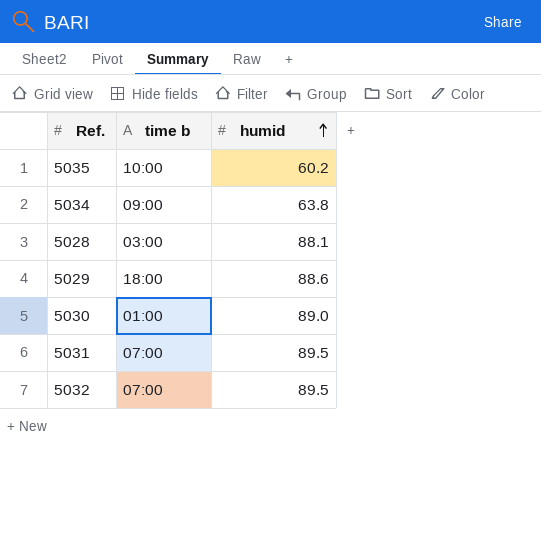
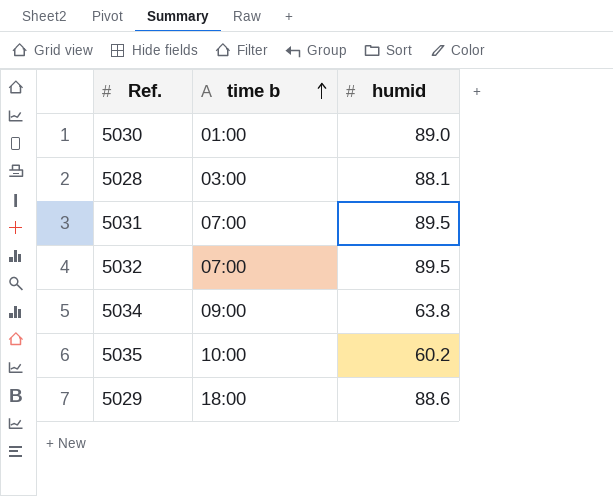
row order: humid ascending -> time b ascending

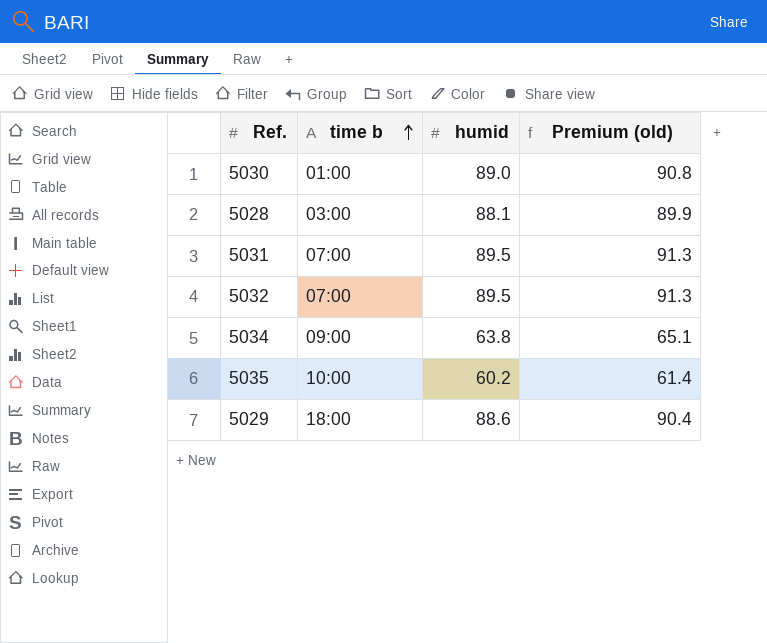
column Premium (old) | formula: none -> [humid] * 1.02

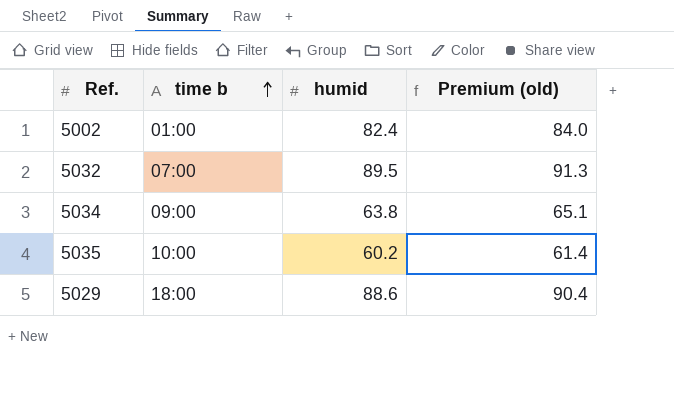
row 5030: 01:00 | 89.0 | 90.8 -> none
row 5028: 03:00 | 88.1 | 89.9 -> none
row 5031: 07:00 | 89.5 | 91.3 -> none
row 5002: none -> 01:00 | 82.4 | 84.0

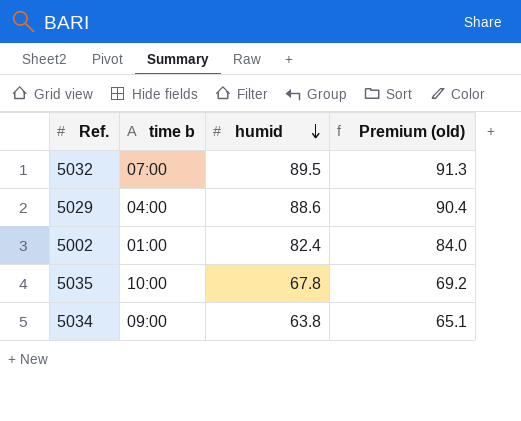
row order: time b ascending -> humid descending
5029 | time b: 18:00 -> 04:00
5035 | humid: 60.2 -> 67.8
5035 | Premium (old): 61.4 -> 69.2

